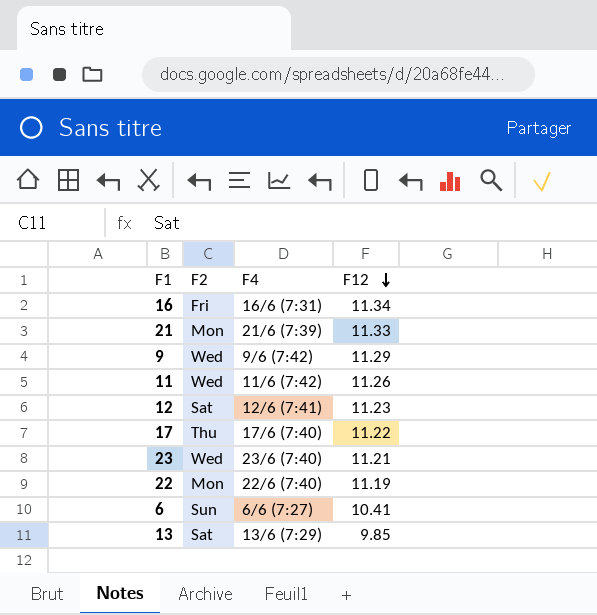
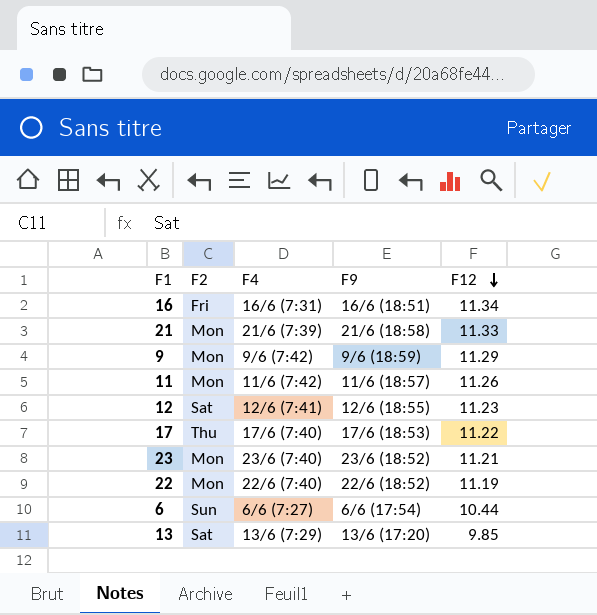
column F9 | position: none -> 4
9 | F2: Wed -> Mon
11 | F2: Wed -> Mon
23 | F2: Wed -> Mon
6 | F12: 10.41 -> 10.44

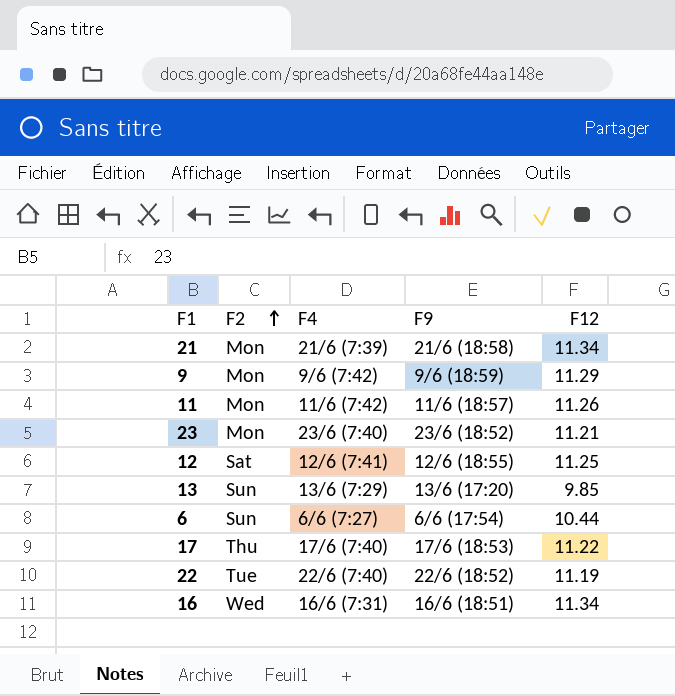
row order: F12 descending -> F2 ascending
21 | F12: 11.33 -> 11.34
12 | F12: 11.23 -> 11.25
13 | F2: Sat -> Sun
22 | F2: Mon -> Tue
16 | F2: Fri -> Wed

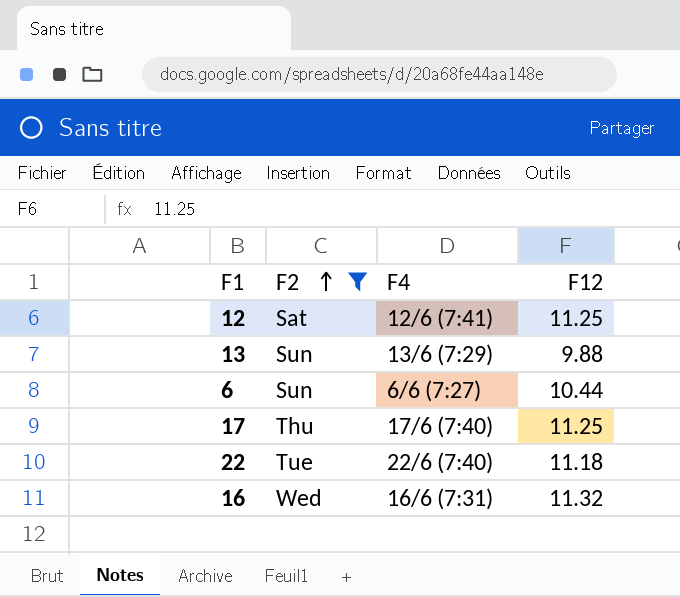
filter: none -> F2 != Mon
column F9 | position: 4 -> none
13 | F12: 9.85 -> 9.88
17 | F12: 11.22 -> 11.25
22 | F12: 11.19 -> 11.18
16 | F12: 11.34 -> 11.32

